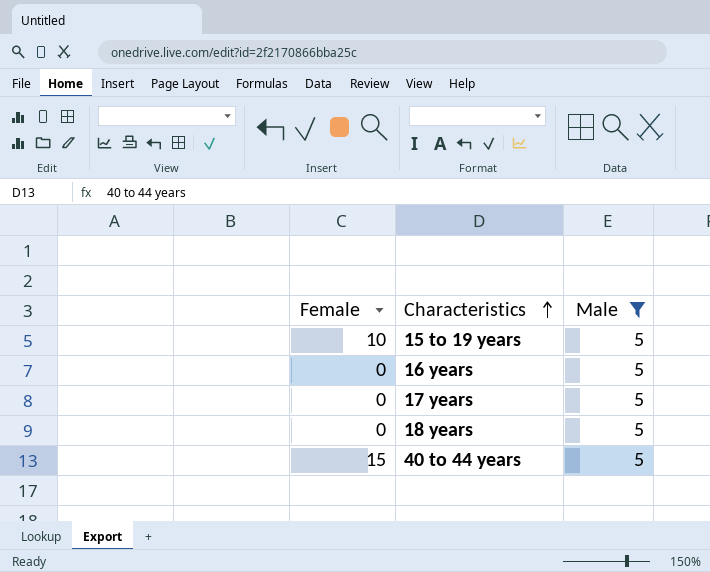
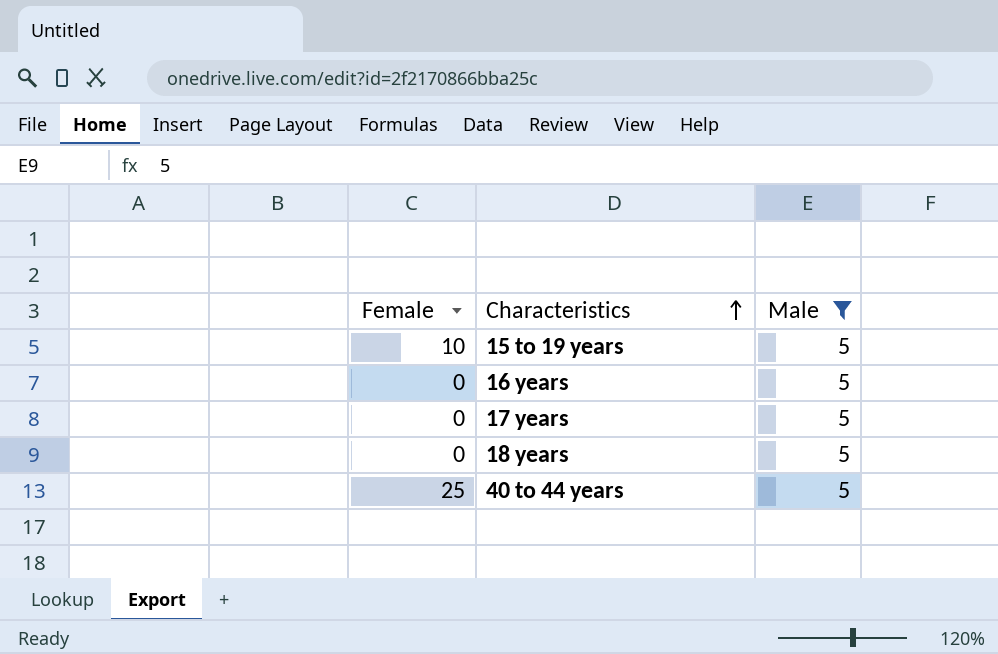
40 to 44 years | Female: 15 -> 25

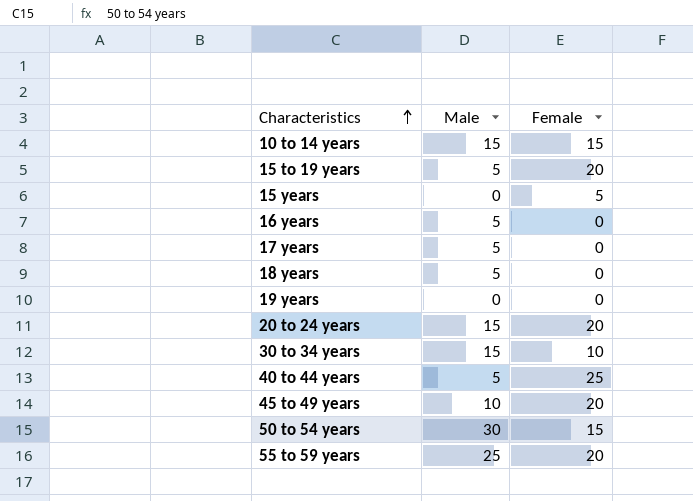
filter: Male = 5 -> none
column Female | position: 1 -> 3
15 to 19 years | Female: 10 -> 20

